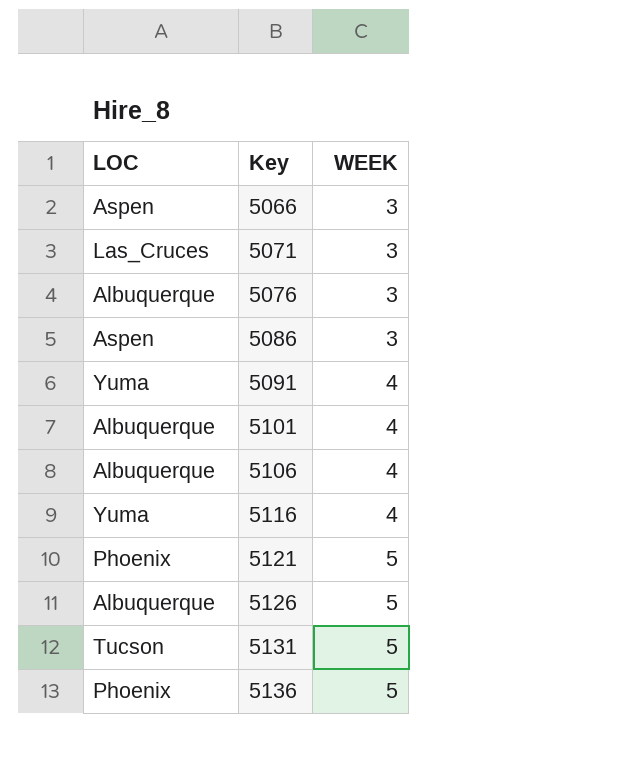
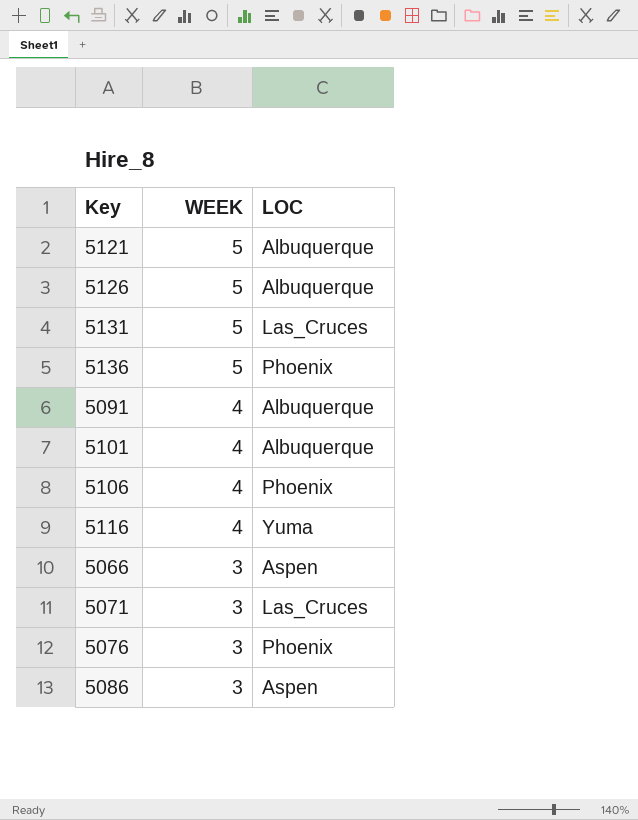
row order: Key ascending -> WEEK descending
column LOC | position: 1 -> 3
5121 | LOC: Phoenix -> Albuquerque
5131 | LOC: Tucson -> Las_Cruces
5091 | LOC: Yuma -> Albuquerque
5106 | LOC: Albuquerque -> Phoenix
5076 | LOC: Albuquerque -> Phoenix

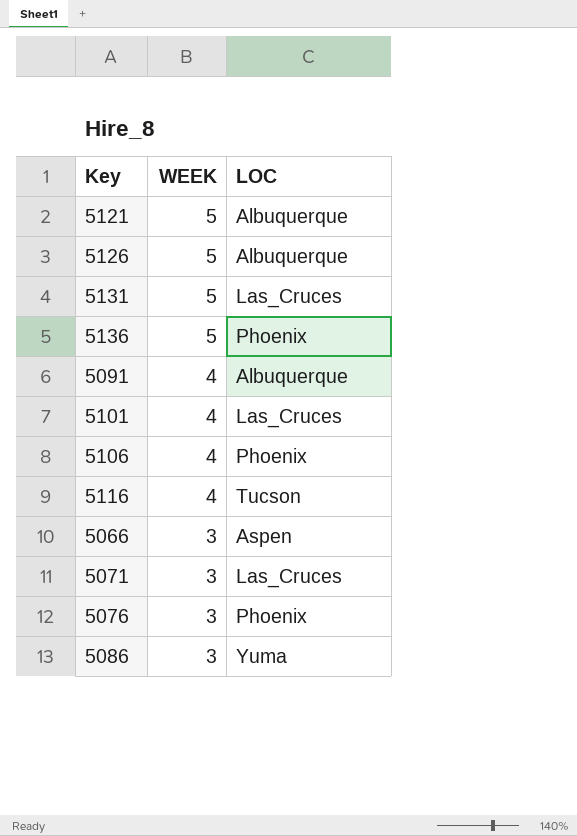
5101 | LOC: Albuquerque -> Las_Cruces
5116 | LOC: Yuma -> Tucson
5086 | LOC: Aspen -> Yuma

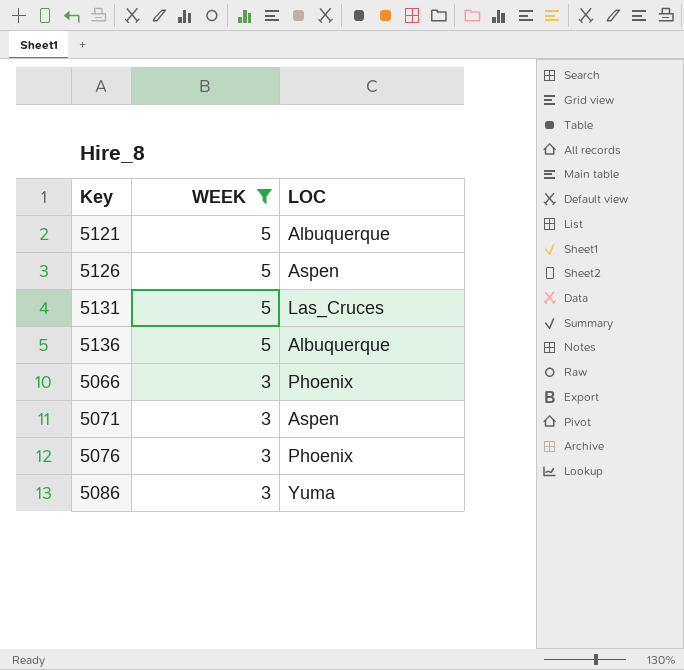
filter: none -> WEEK != 4
5126 | LOC: Albuquerque -> Aspen
5136 | LOC: Phoenix -> Albuquerque
5066 | LOC: Aspen -> Phoenix
5071 | LOC: Las_Cruces -> Aspen

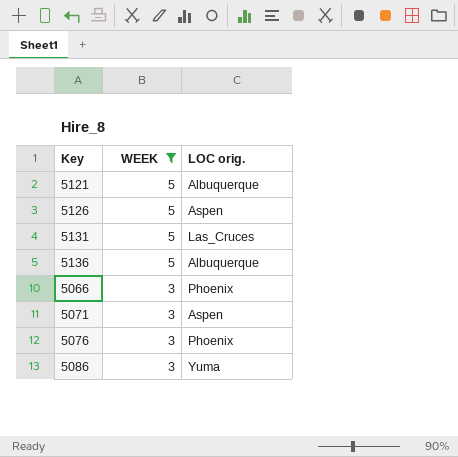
column name: LOC -> LOC orig.

